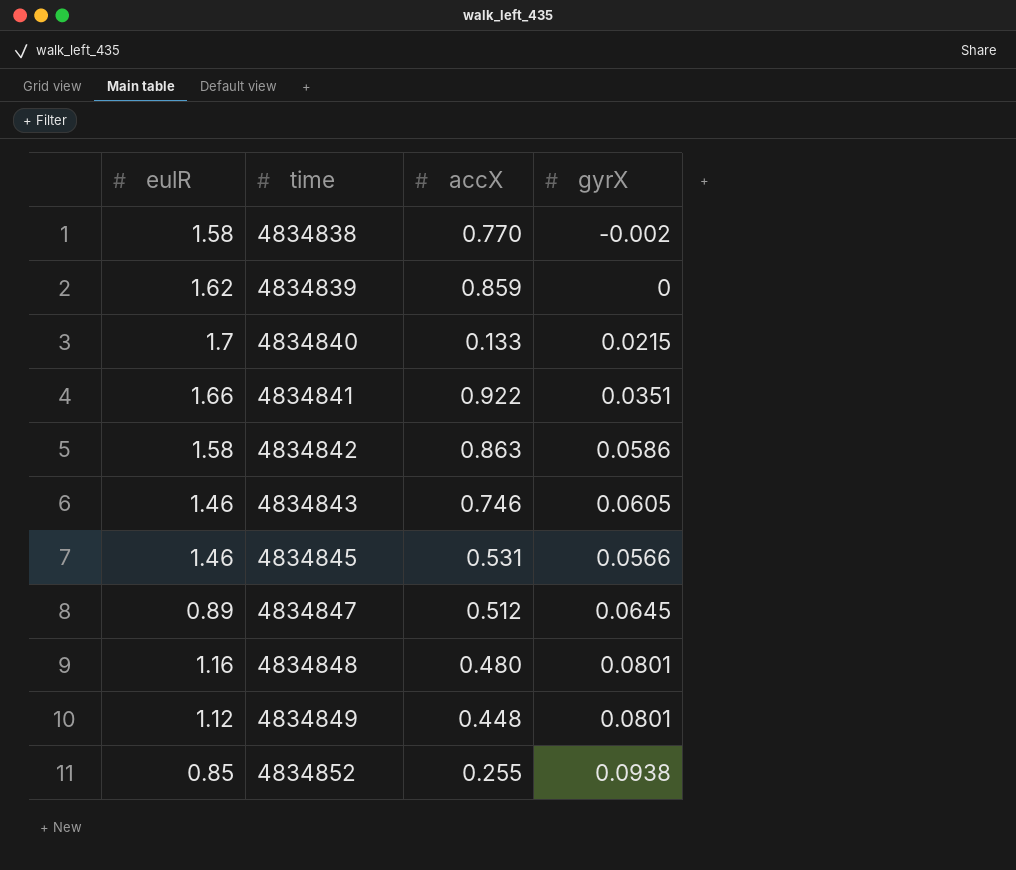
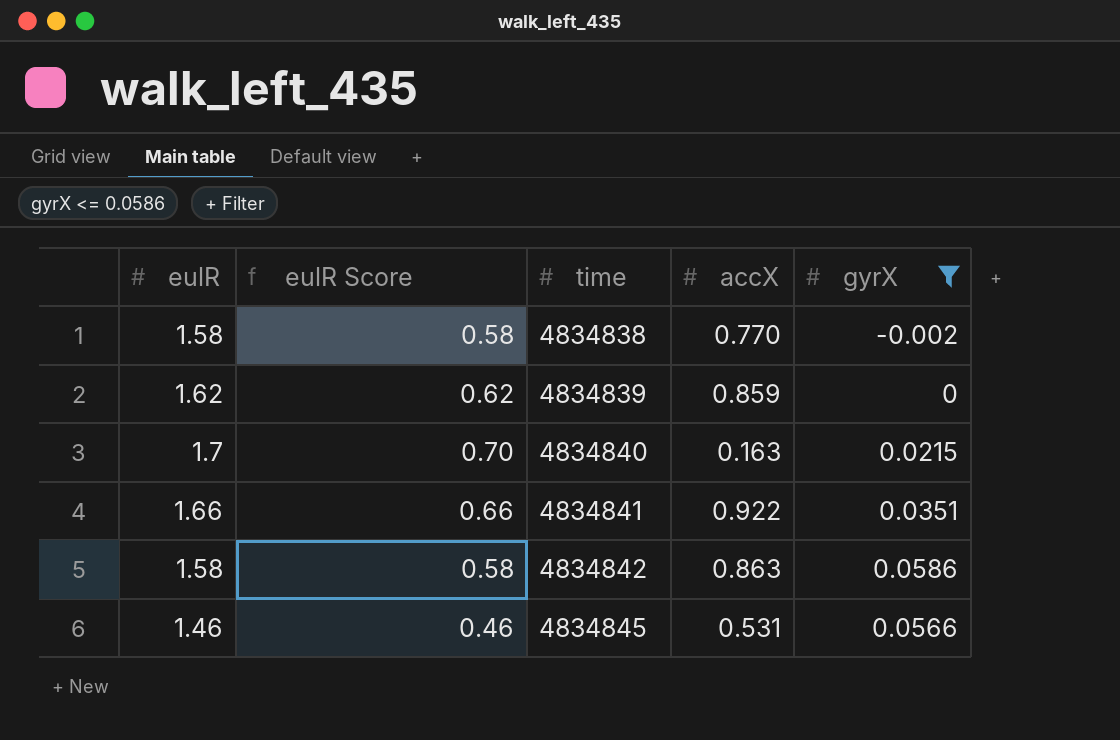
filter: none -> gyrX <= 0.0586
column eulR Score | formula: none -> [eulR] - 1
4834840 | accX: 0.133 -> 0.163

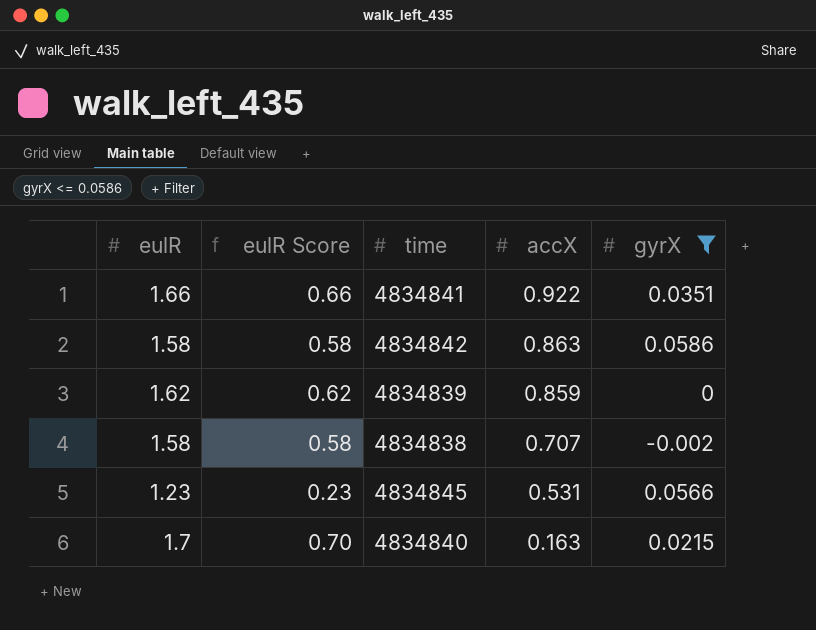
row order: time ascending -> accX descending
4834838 | accX: 0.770 -> 0.707
4834845 | eulR: 1.46 -> 1.23
4834845 | eulR Score: 0.46 -> 0.23

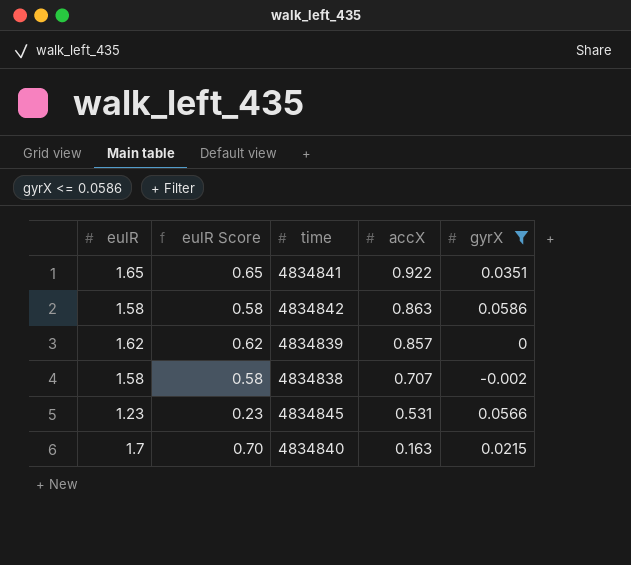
4834841 | eulR: 1.66 -> 1.65
4834841 | eulR Score: 0.66 -> 0.65
4834839 | accX: 0.859 -> 0.857

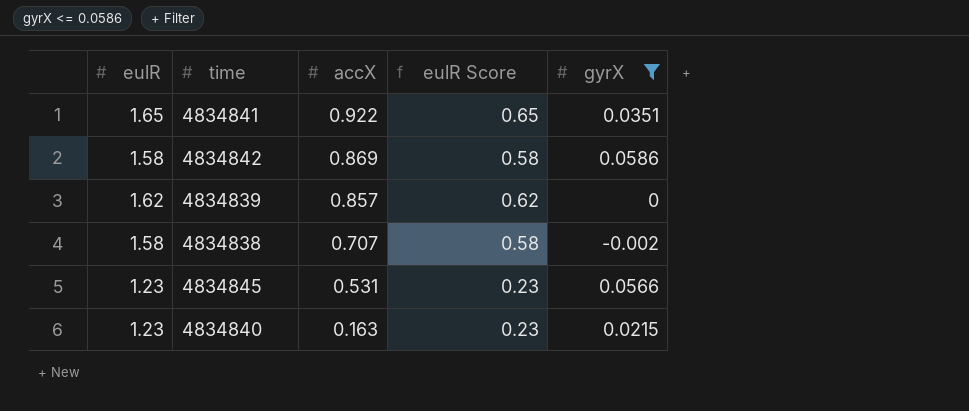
column eulR Score | position: 2 -> 4
4834842 | accX: 0.863 -> 0.869
4834840 | eulR: 1.7 -> 1.23
4834840 | eulR Score: 0.70 -> 0.23

